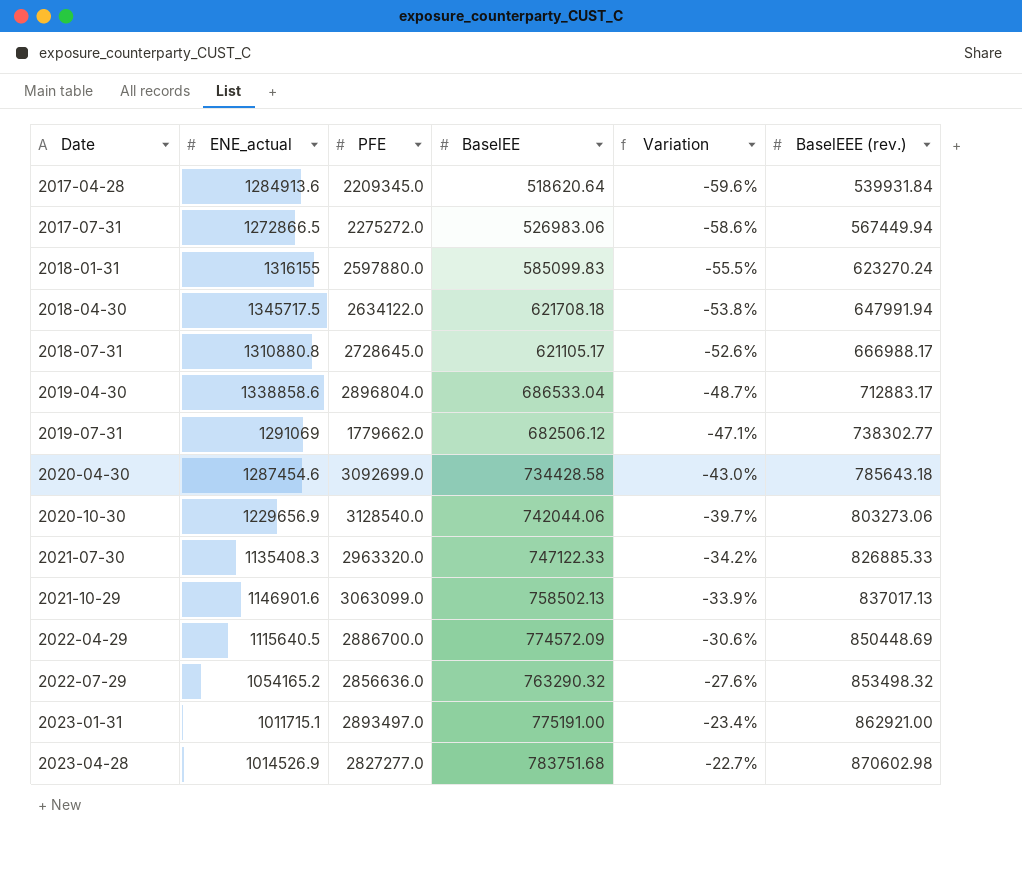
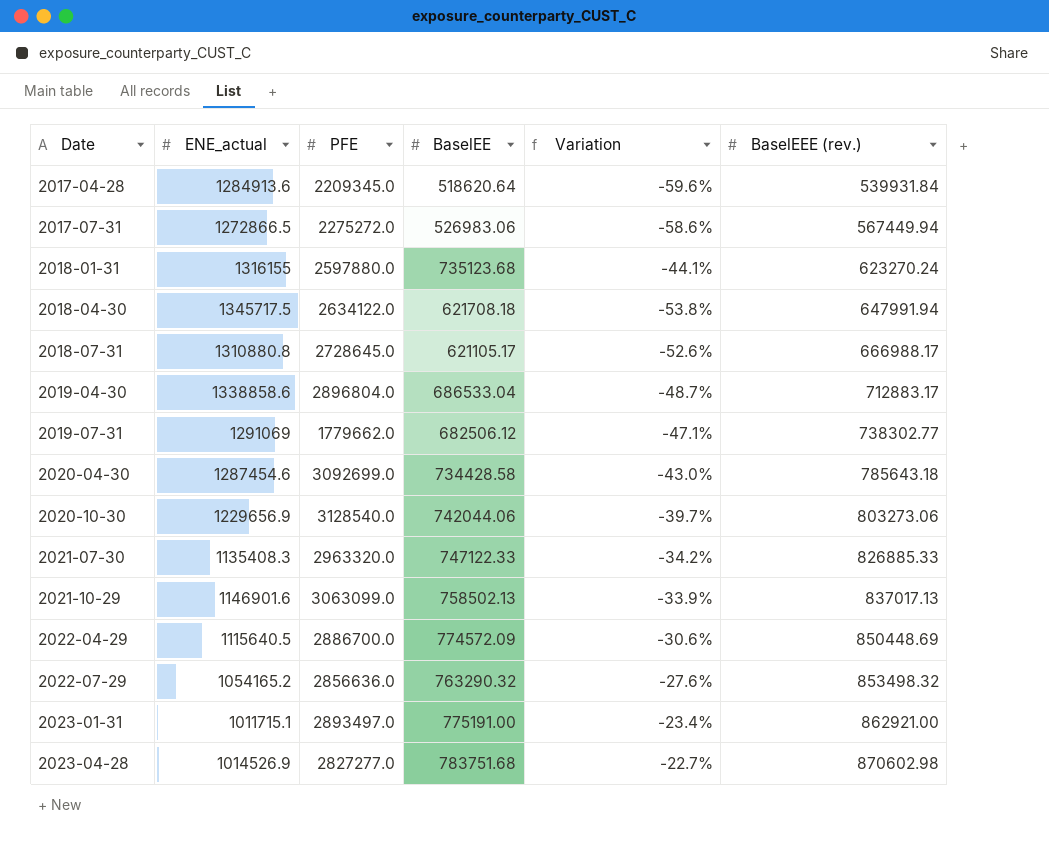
2018-01-31 | BaselEE: 585099.83 -> 735123.68
2018-01-31 | Variation: -55.5% -> -44.1%

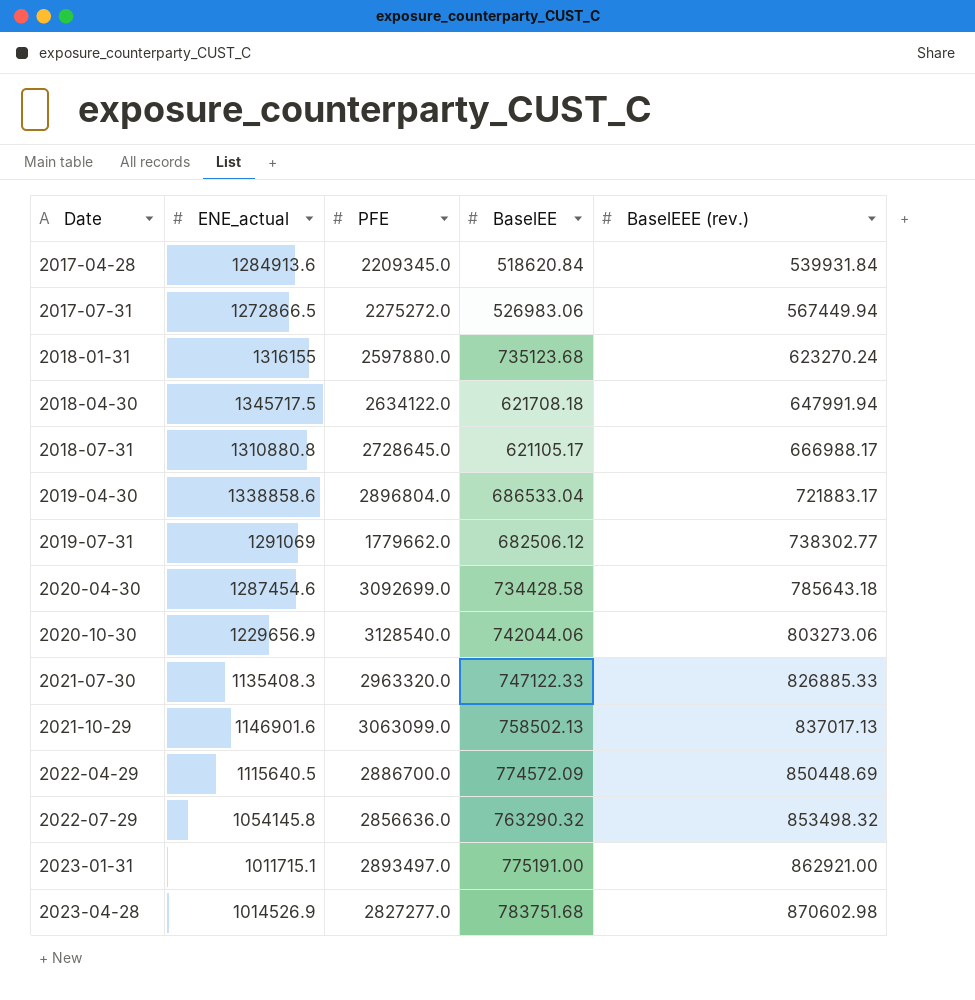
column Variation | formula: ([BaselEE] - [ENE_actual]) / [ENE_actual] -> none
2017-04-28 | BaselEE: 518620.64 -> 518620.84
2019-04-30 | BaselEEE (rev.): 712883.17 -> 721883.17
2022-07-29 | ENE_actual: 1054165.2 -> 1054145.8

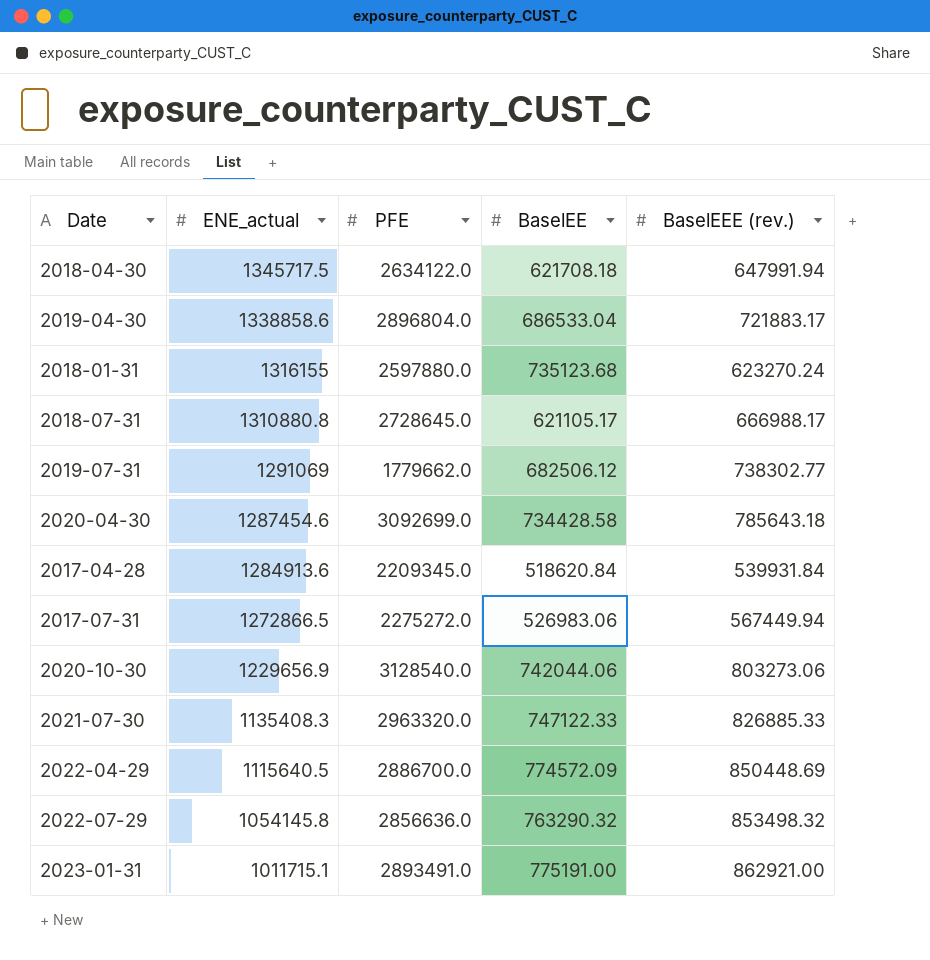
row order: Date ascending -> ENE_actual descending
row 2021-10-29: 1146901.6 | 3063099.0 | 758502.13 | 837017.13 -> none
row 2023-04-28: 1014526.9 | 2827277.0 | 783751.68 | 870602.98 -> none
2023-01-31 | PFE: 2893497.0 -> 2893491.0

